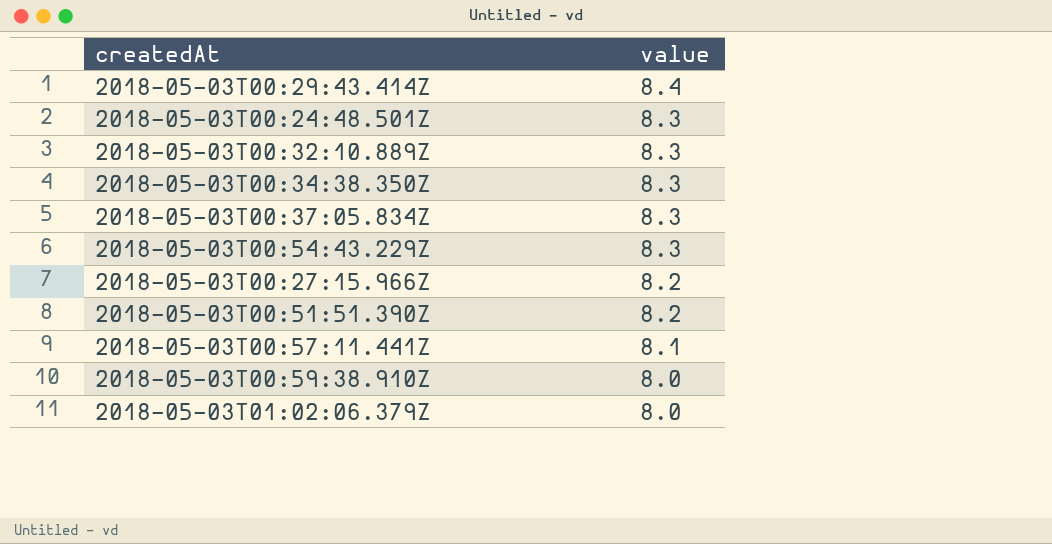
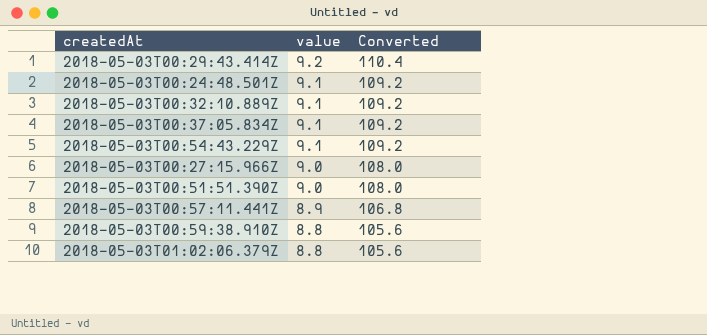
column Converted | formula: none -> [value] * 12
row 2018-05-03T00:34:38.350Z: 8.3 -> none
2018-05-03T00:29:43.414Z | value: 8.4 -> 9.2
2018-05-03T00:24:48.501Z | value: 8.3 -> 9.1
2018-05-03T00:32:10.889Z | value: 8.3 -> 9.1
2018-05-03T00:37:05.834Z | value: 8.3 -> 9.1
2018-05-03T00:54:43.229Z | value: 8.3 -> 9.1
2018-05-03T00:27:15.966Z | value: 8.2 -> 9.0
2018-05-03T00:51:51.390Z | value: 8.2 -> 9.0
2018-05-03T00:57:11.441Z | value: 8.1 -> 8.9
2018-05-03T00:59:38.910Z | value: 8.0 -> 8.8
2018-05-03T01:02:06.379Z | value: 8.0 -> 8.8

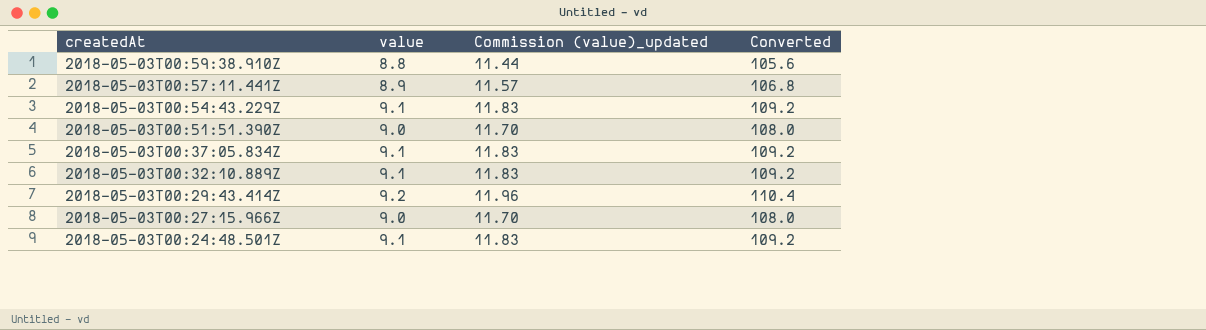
row order: value descending -> createdAt descending
column Commission (value)_updated | formula: none -> [value] * 1.3
row 2018-05-03T01:02:06.379Z: 8.8 | 105.6 -> none

